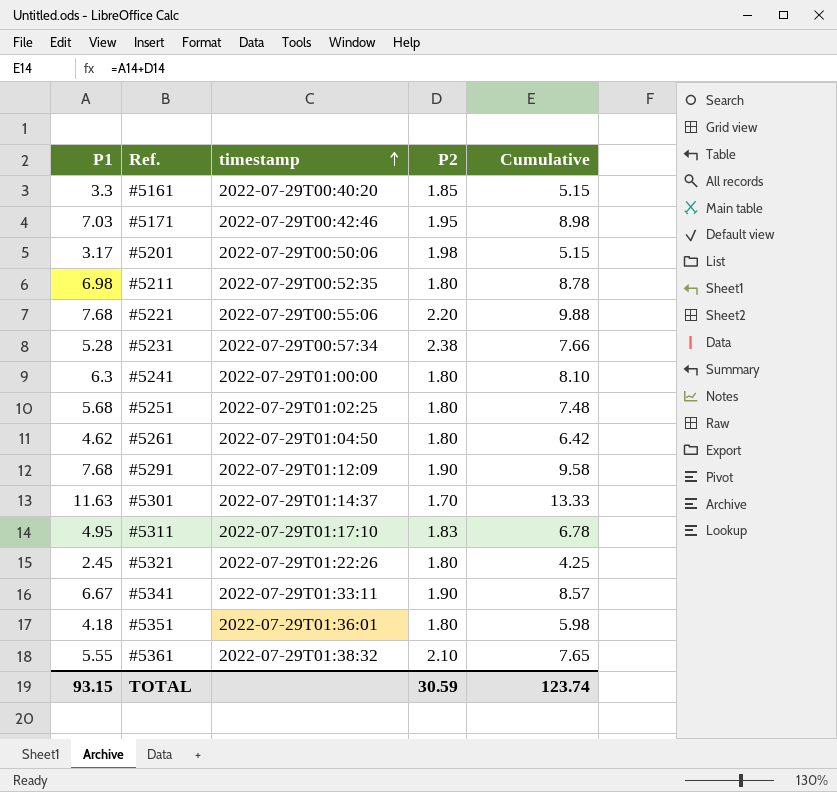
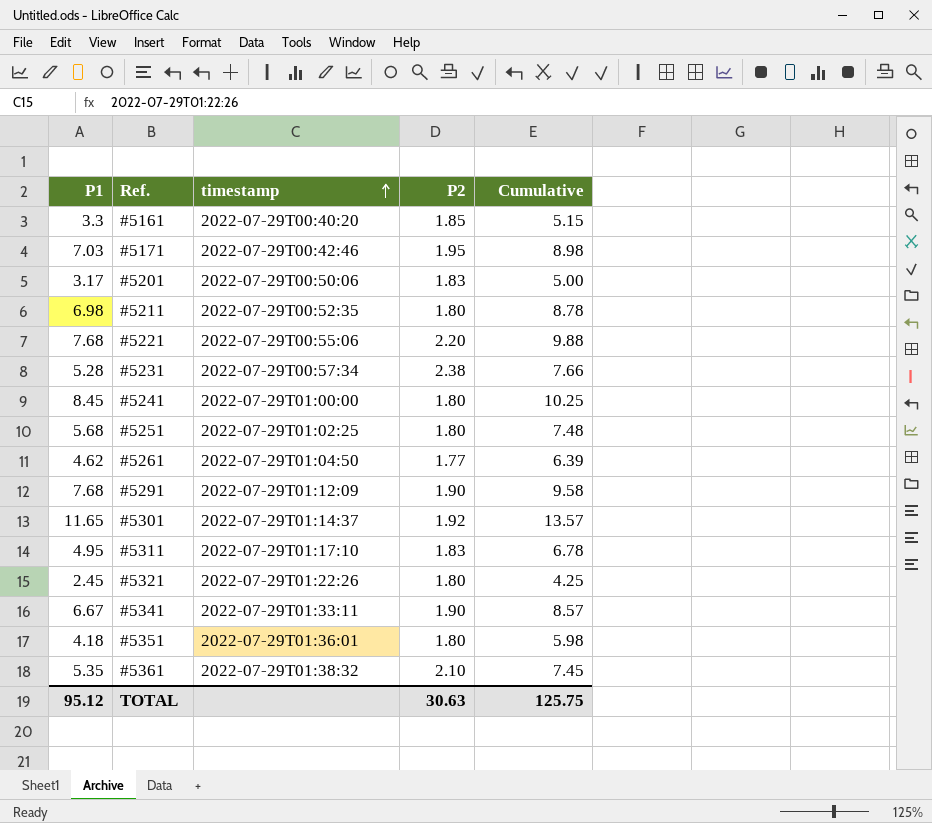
#5201 | P2: 1.98 -> 1.83
#5201 | Cumulative: 5.15 -> 5.00
#5241 | P1: 6.3 -> 8.45
#5241 | Cumulative: 8.10 -> 10.25
#5261 | P2: 1.80 -> 1.77
#5261 | Cumulative: 6.42 -> 6.39
#5301 | P1: 11.63 -> 11.65
#5301 | P2: 1.70 -> 1.92
#5301 | Cumulative: 13.33 -> 13.57
#5361 | P1: 5.55 -> 5.35
#5361 | Cumulative: 7.65 -> 7.45
TOTAL | P1: 93.15 -> 95.12
TOTAL | P2: 30.59 -> 30.63
TOTAL | Cumulative: 123.74 -> 125.75

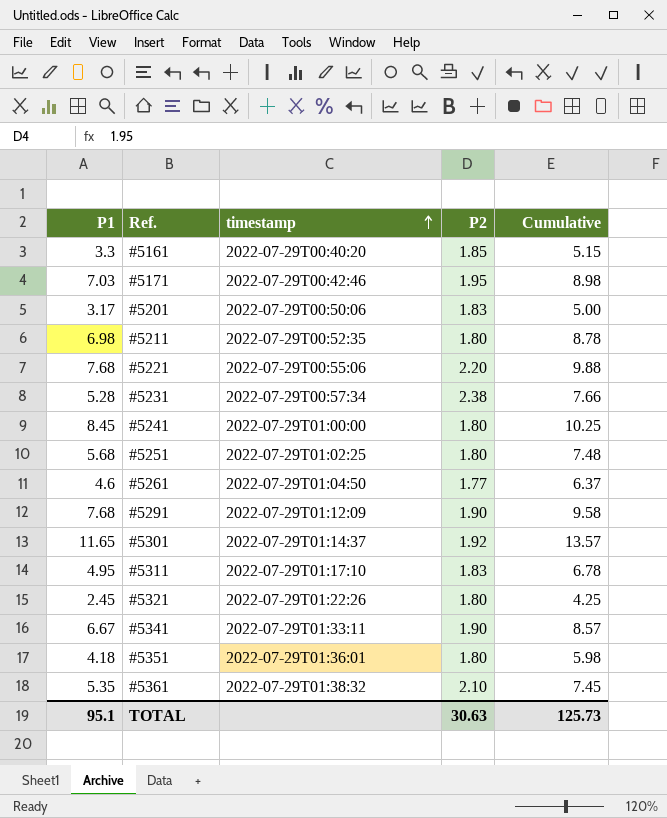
#5261 | P1: 4.62 -> 4.6
#5261 | Cumulative: 6.39 -> 6.37
TOTAL | P1: 95.12 -> 95.1
TOTAL | Cumulative: 125.75 -> 125.73

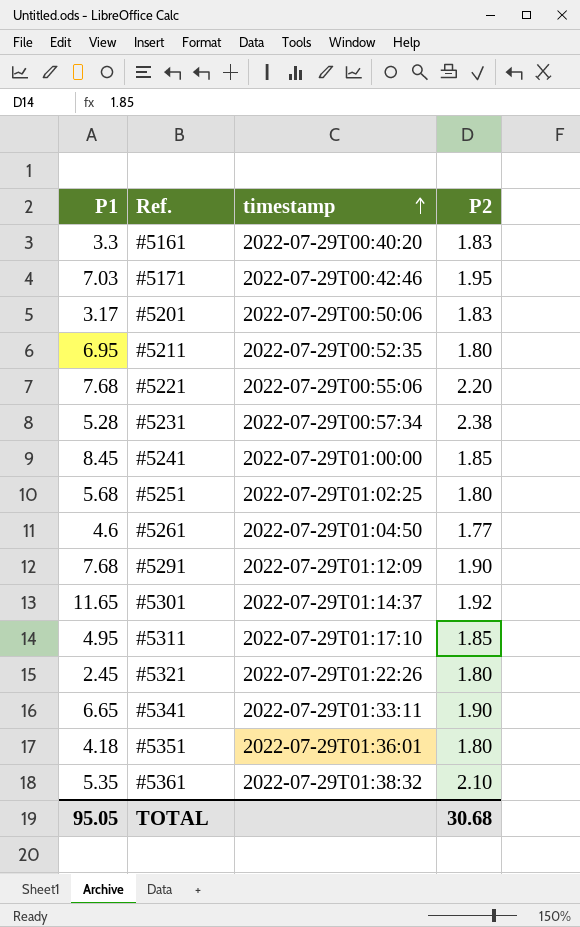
column Cumulative | formula: [P1] + [P2] -> none
#5161 | P2: 1.85 -> 1.83
#5211 | P1: 6.98 -> 6.95
#5241 | P2: 1.80 -> 1.85
#5311 | P2: 1.83 -> 1.85
#5341 | P1: 6.67 -> 6.65
TOTAL | P1: 95.1 -> 95.05
TOTAL | P2: 30.63 -> 30.68

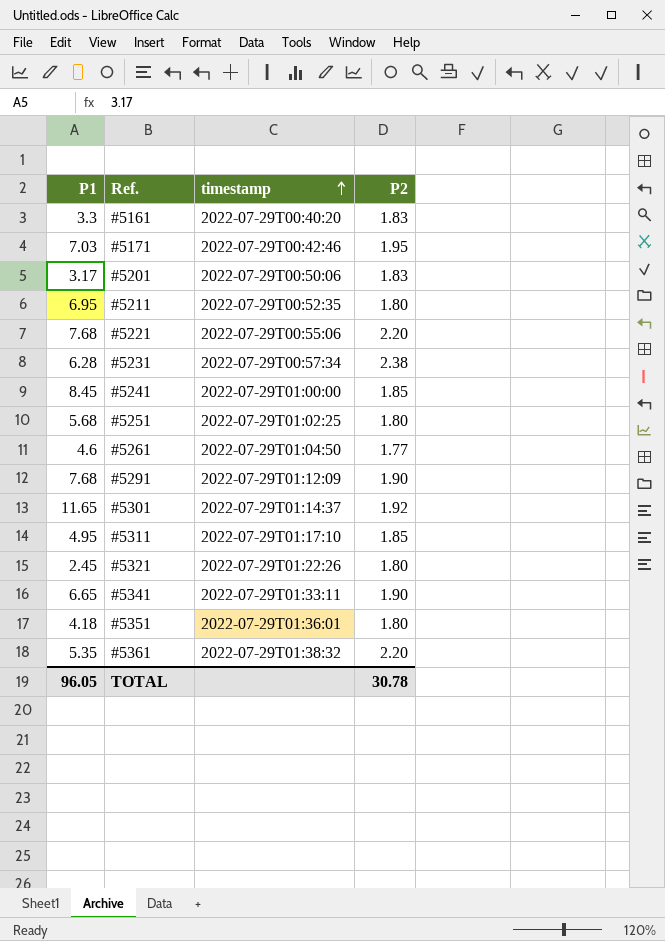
#5231 | P1: 5.28 -> 6.28
#5361 | P2: 2.10 -> 2.20
TOTAL | P1: 95.05 -> 96.05
TOTAL | P2: 30.68 -> 30.78

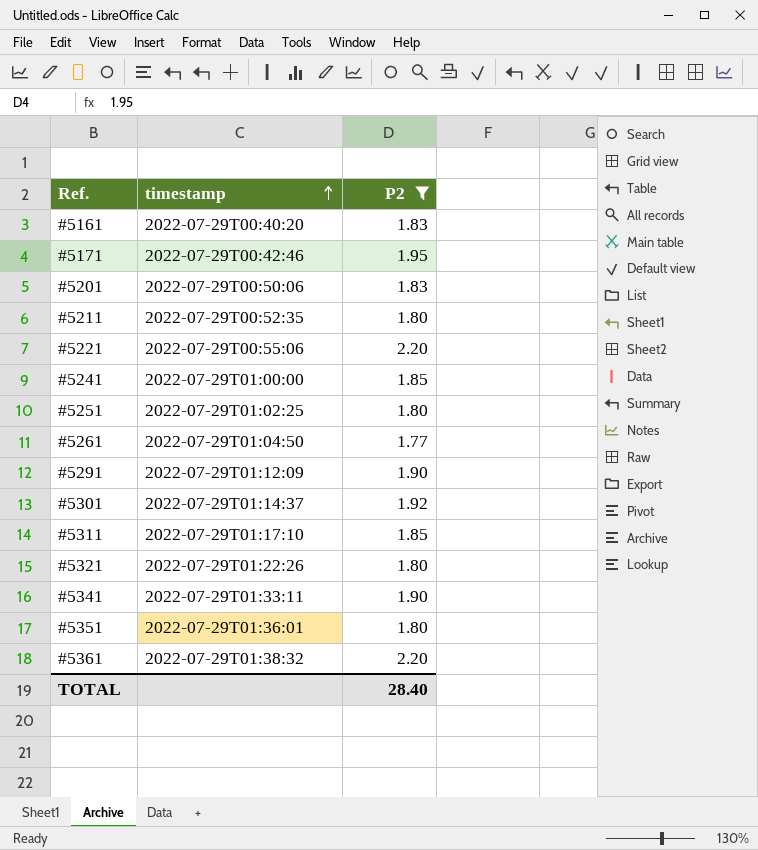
filter: none -> P2 != 2.38
column P1 | position: 1 -> none
TOTAL | P2: 30.78 -> 28.40

